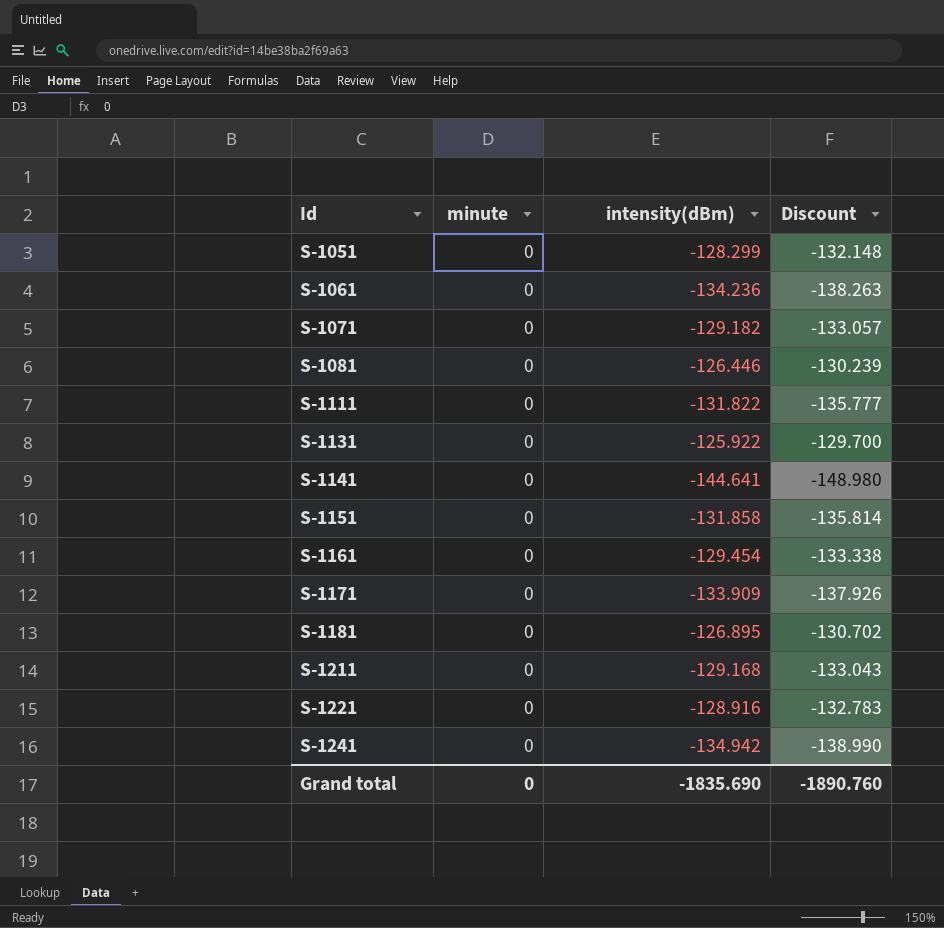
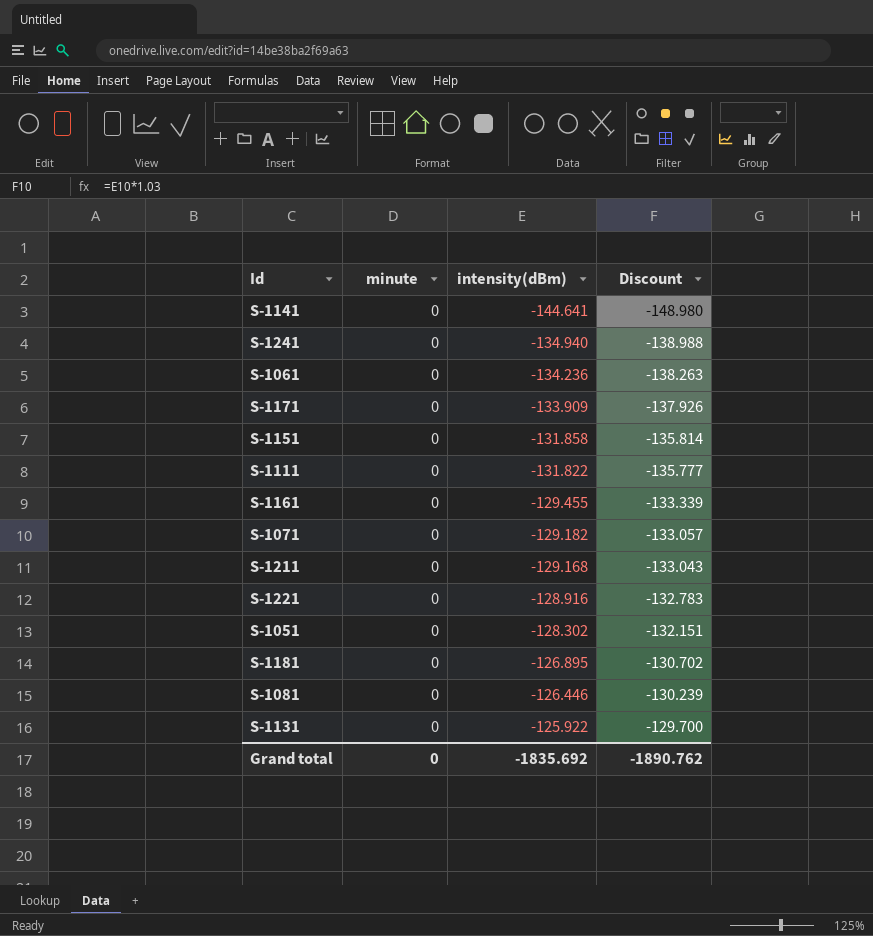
row order: Id ascending -> intensity(dBm) ascending
S-1241 | intensity(dBm): -134.942 -> -134.940
S-1241 | Discount: -138.990 -> -138.988
S-1161 | intensity(dBm): -129.454 -> -129.455
S-1161 | Discount: -133.338 -> -133.339
S-1051 | intensity(dBm): -128.299 -> -128.302
S-1051 | Discount: -132.148 -> -132.151
Grand total | intensity(dBm): -1835.690 -> -1835.692
Grand total | Discount: -1890.760 -> -1890.762

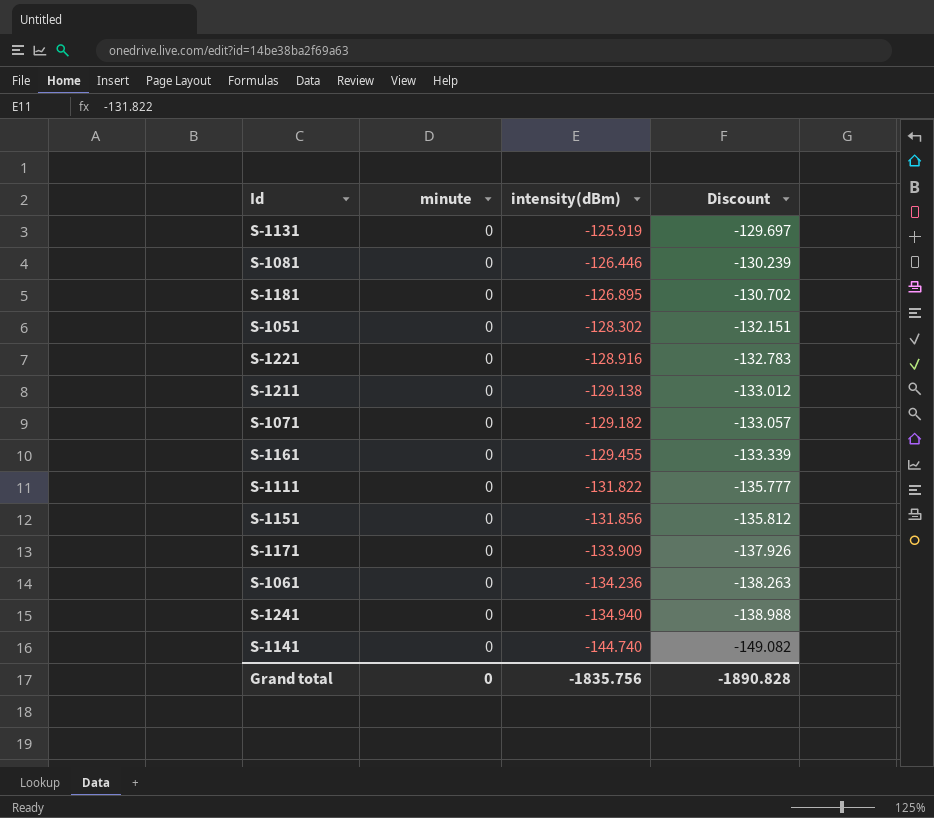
row order: intensity(dBm) ascending -> intensity(dBm) descending
S-1131 | intensity(dBm): -125.922 -> -125.919
S-1131 | Discount: -129.700 -> -129.697
S-1211 | intensity(dBm): -129.168 -> -129.138
S-1211 | Discount: -133.043 -> -133.012
S-1151 | intensity(dBm): -131.858 -> -131.856
S-1151 | Discount: -135.814 -> -135.812
S-1141 | intensity(dBm): -144.641 -> -144.740
S-1141 | Discount: -148.980 -> -149.082
Grand total | intensity(dBm): -1835.692 -> -1835.756
Grand total | Discount: -1890.762 -> -1890.828

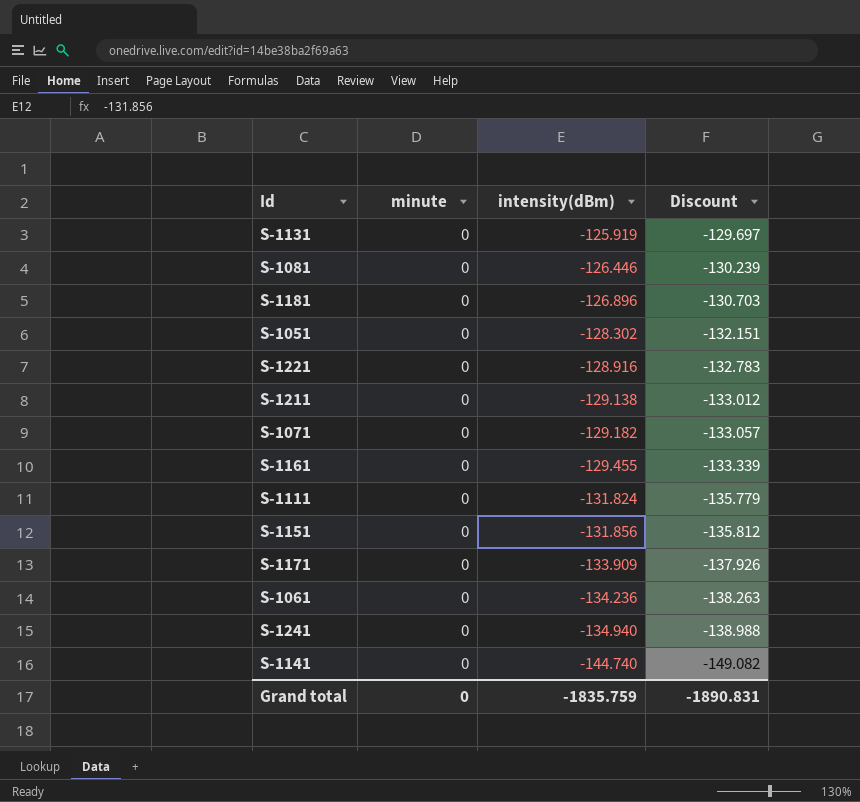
S-1181 | intensity(dBm): -126.895 -> -126.896
S-1181 | Discount: -130.702 -> -130.703
S-1111 | intensity(dBm): -131.822 -> -131.824
S-1111 | Discount: -135.777 -> -135.779
Grand total | intensity(dBm): -1835.756 -> -1835.759
Grand total | Discount: -1890.828 -> -1890.831

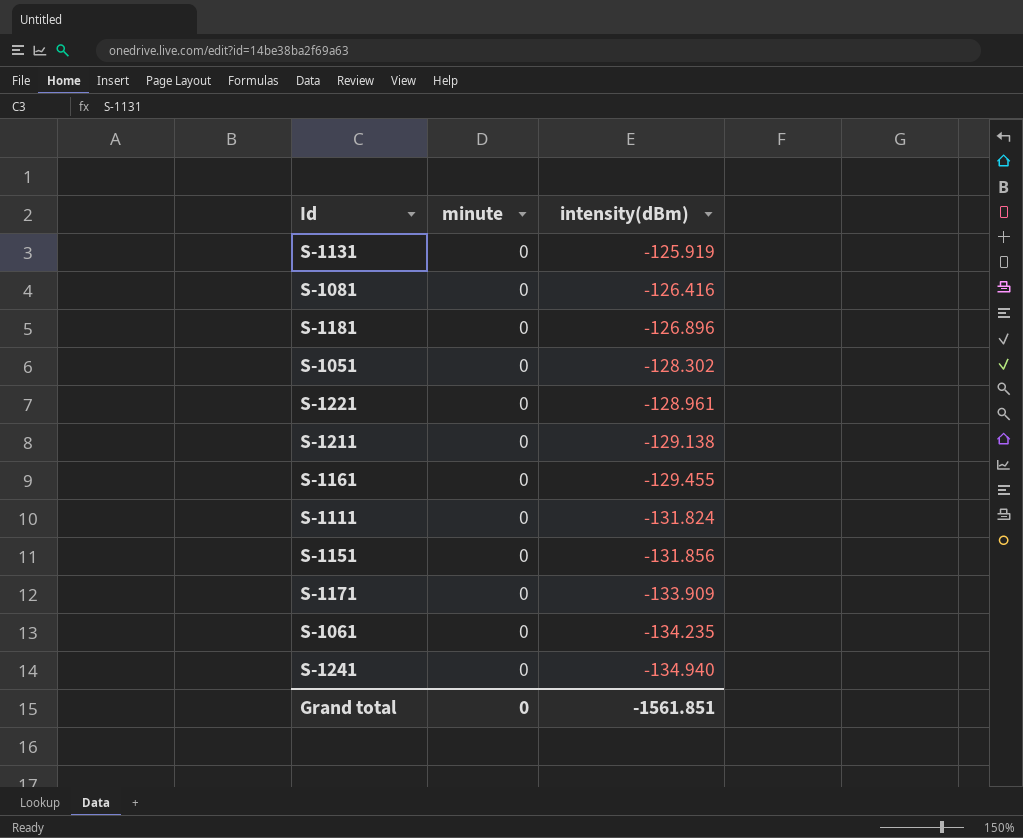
column Discount | formula: [intensity(dBm)] * 1.03 -> none
row S-1071: 0 | -129.182 | -133.057 -> none
row S-1141: 0 | -144.740 | -149.082 -> none
S-1081 | intensity(dBm): -126.446 -> -126.416
S-1221 | intensity(dBm): -128.916 -> -128.961
S-1061 | intensity(dBm): -134.236 -> -134.235
Grand total | intensity(dBm): -1835.759 -> -1561.851

